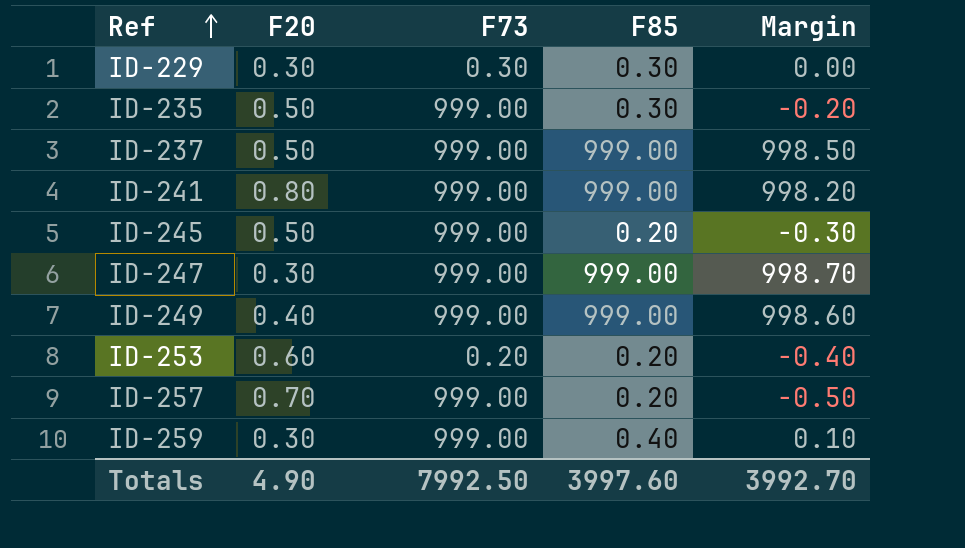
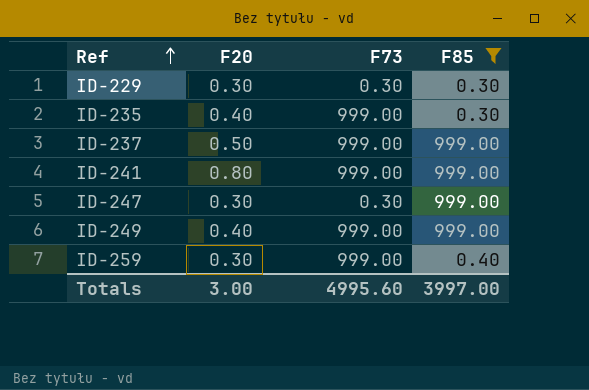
filter: none -> F85 != 0.20
column Margin | formula: [F85] - [F20] -> none
ID-235 | F20: 0.50 -> 0.40
ID-247 | F73: 999.00 -> 0.30
Totals | F20: 4.90 -> 3.00
Totals | F73: 7992.50 -> 4995.60
Totals | F85: 3997.60 -> 3997.00

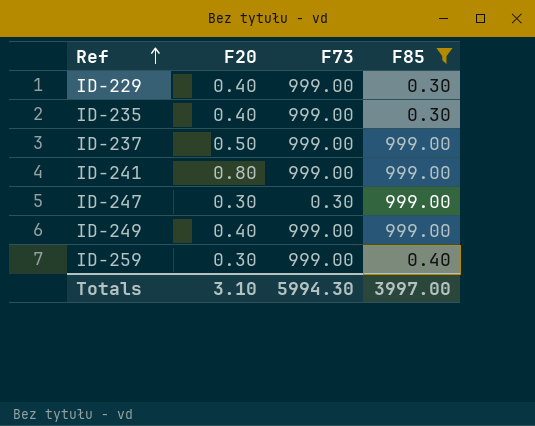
ID-229 | F20: 0.30 -> 0.40
ID-229 | F73: 0.30 -> 999.00
Totals | F20: 3.00 -> 3.10
Totals | F73: 4995.60 -> 5994.30

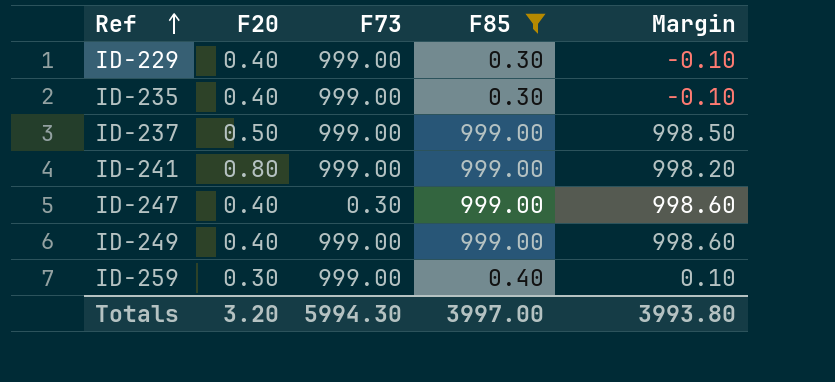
column Margin | formula: none -> [F85] - [F20]
ID-247 | F20: 0.30 -> 0.40
Totals | F20: 3.10 -> 3.20

